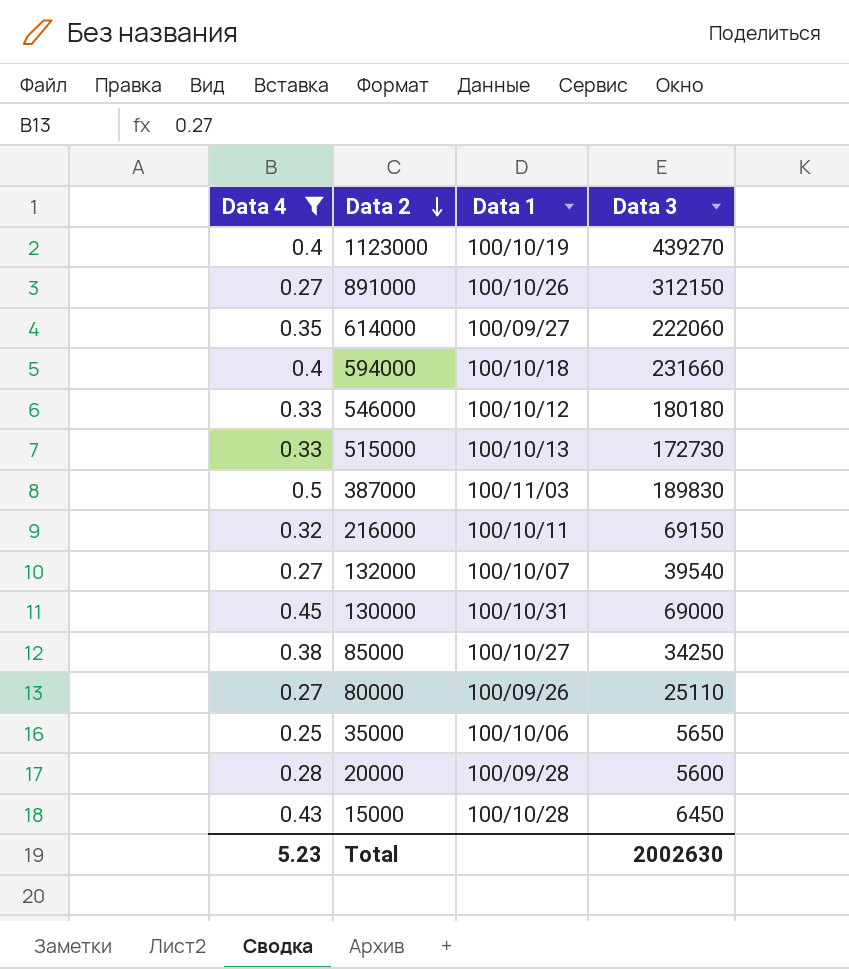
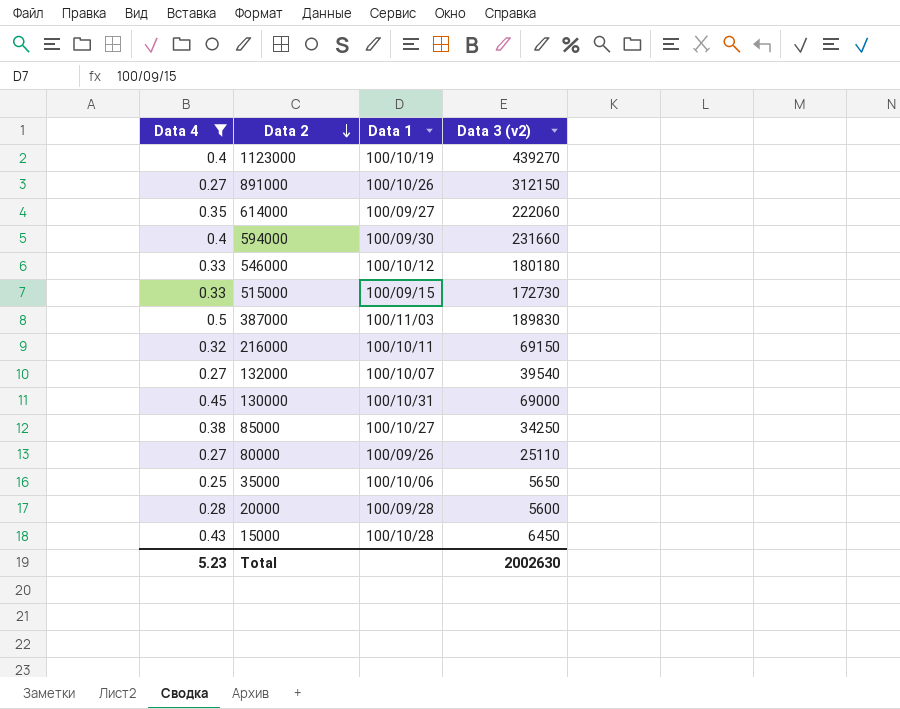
column name: Data 3 -> Data 3 (v2)
594000 | Data 1: 100/10/18 -> 100/09/30
515000 | Data 1: 100/10/13 -> 100/09/15

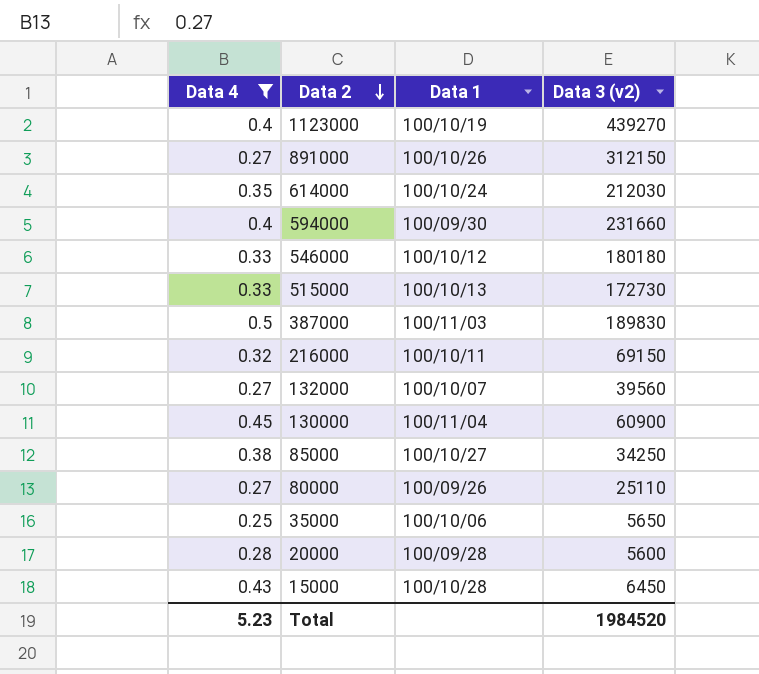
614000 | Data 1: 100/09/27 -> 100/10/24
614000 | Data 3 (v2): 222060 -> 212030
515000 | Data 1: 100/09/15 -> 100/10/13
132000 | Data 3 (v2): 39540 -> 39560
130000 | Data 1: 100/10/31 -> 100/11/04
130000 | Data 3 (v2): 69000 -> 60900
Total | Data 3 (v2): 2002630 -> 1984520

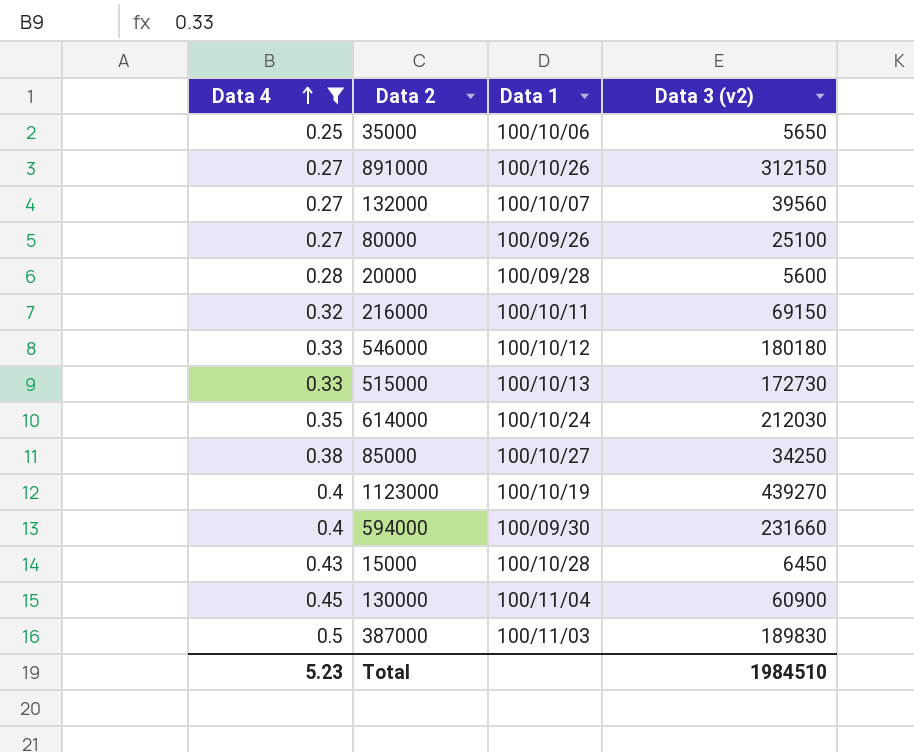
row order: Data 2 descending -> Data 4 ascending
80000 | Data 3 (v2): 25110 -> 25100
Total | Data 3 (v2): 1984520 -> 1984510

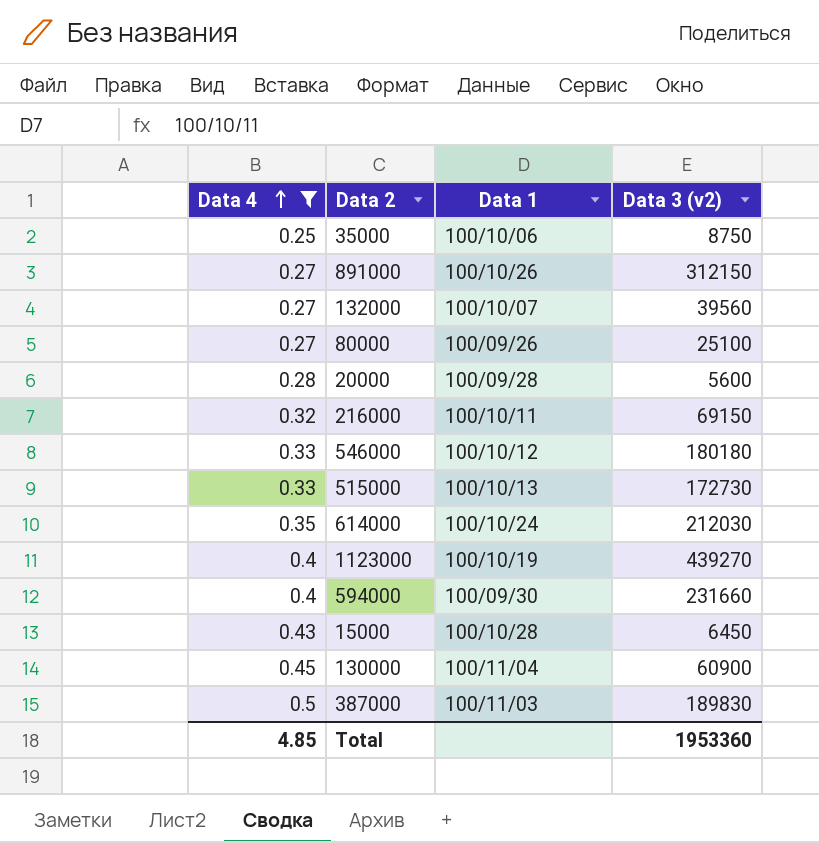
row 85000: 0.38 | 100/10/27 | 34250 -> none
35000 | Data 3 (v2): 5650 -> 8750
Total | Data 4: 5.23 -> 4.85
Total | Data 3 (v2): 1984510 -> 1953360

